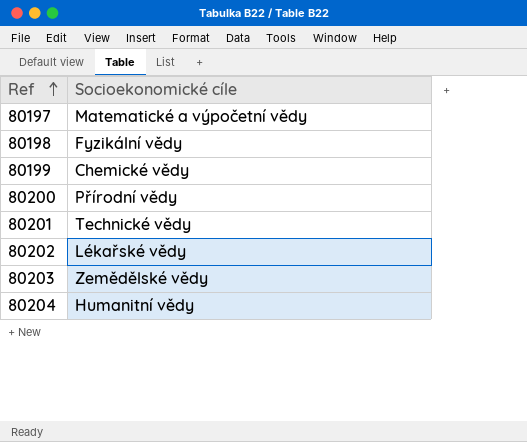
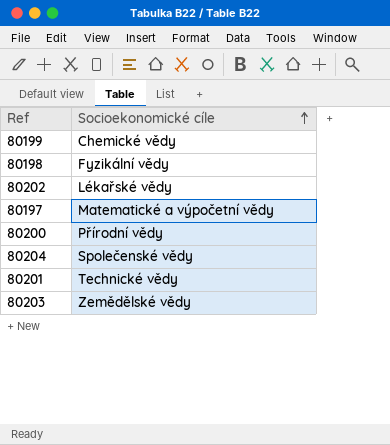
row order: Ref ascending -> Socioekonomické cíle ascending
80204 | Socioekonomické cíle: Humanitní vědy -> Společenské vědy

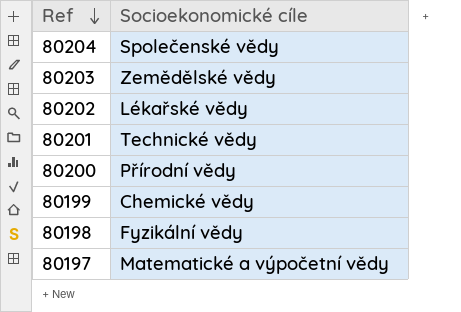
row order: Socioekonomické cíle ascending -> Ref descending

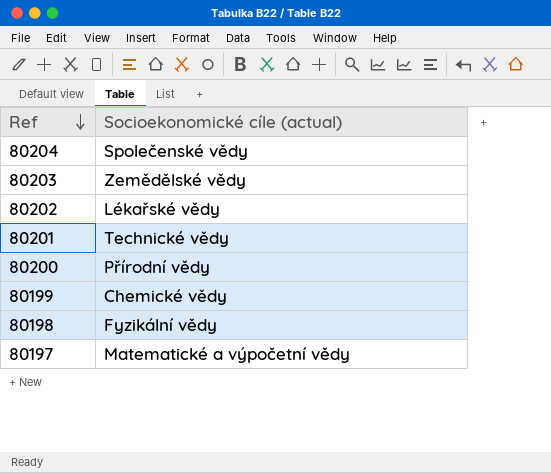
column name: Socioekonomické cíle -> Socioekonomické cíle (actual)

